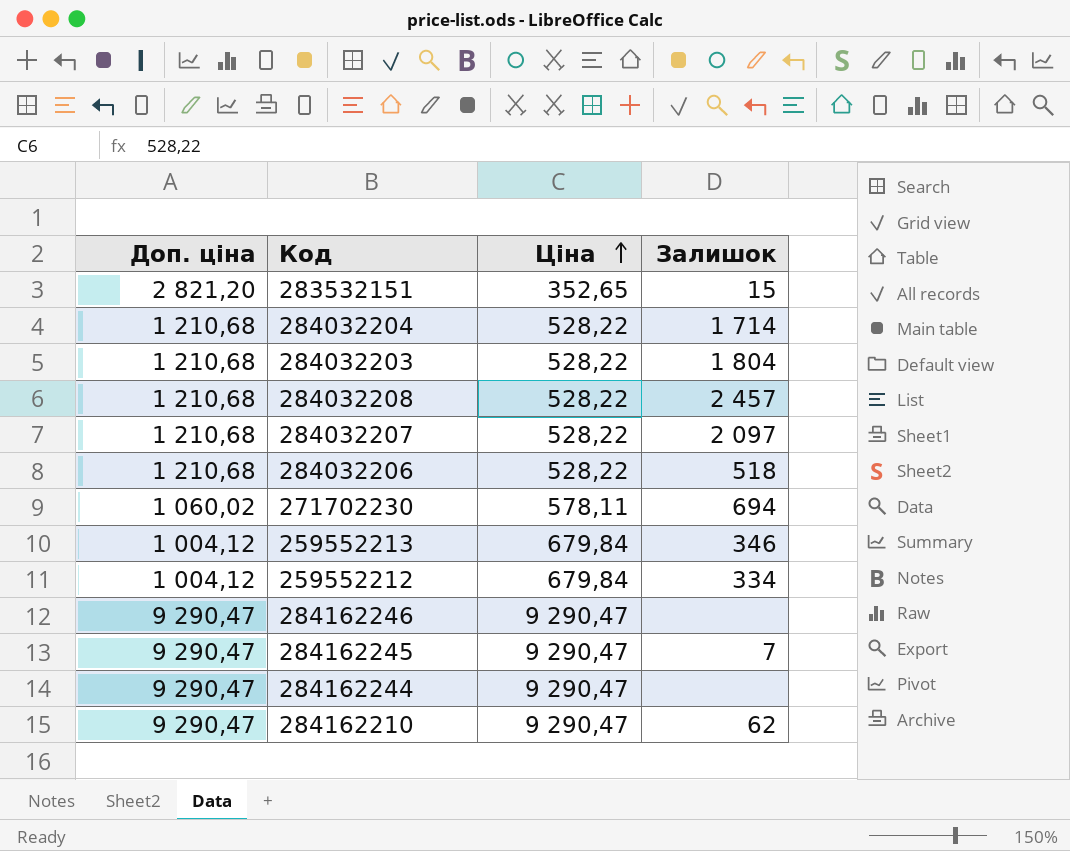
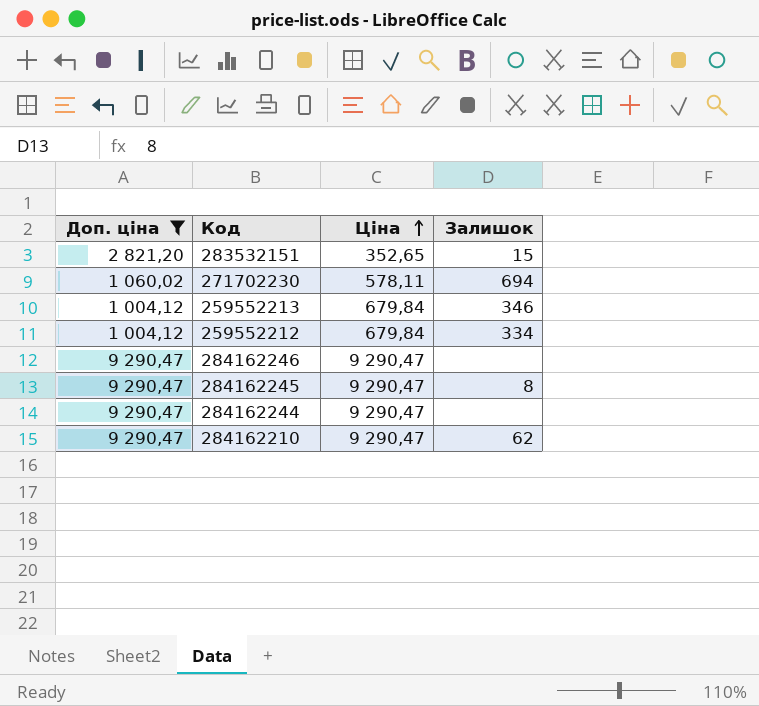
filter: none -> Доп. ціна != 1 210,68
284162245 | Залишок: 7 -> 8

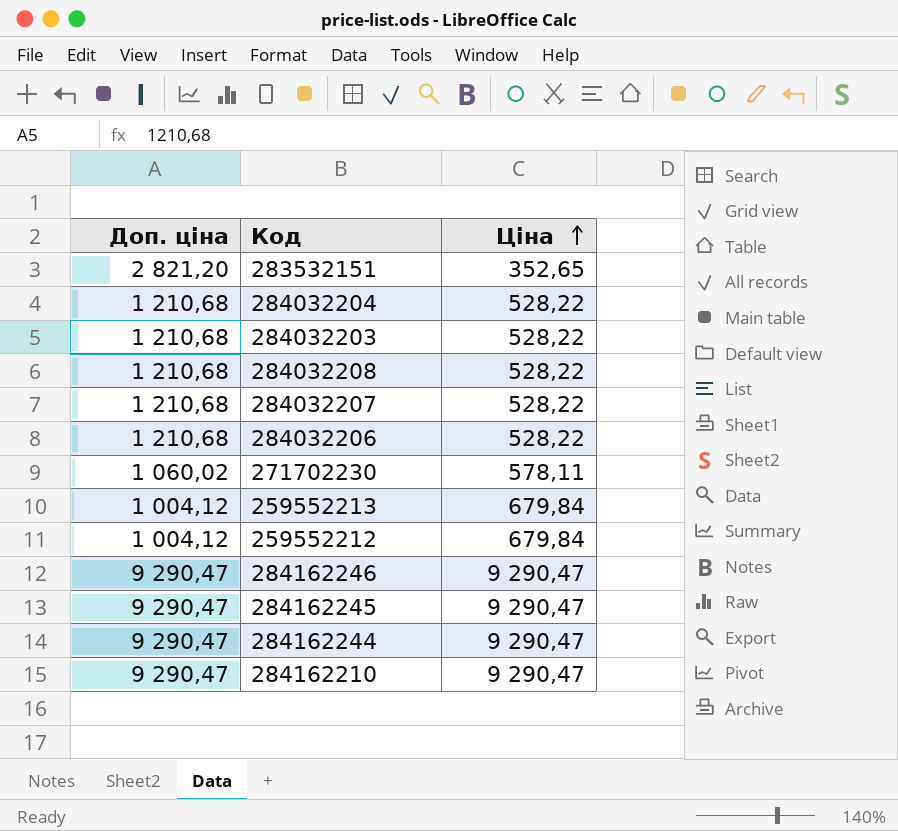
filter: Доп. ціна != 1 210,68 -> none
column Залишок | position: 4 -> none

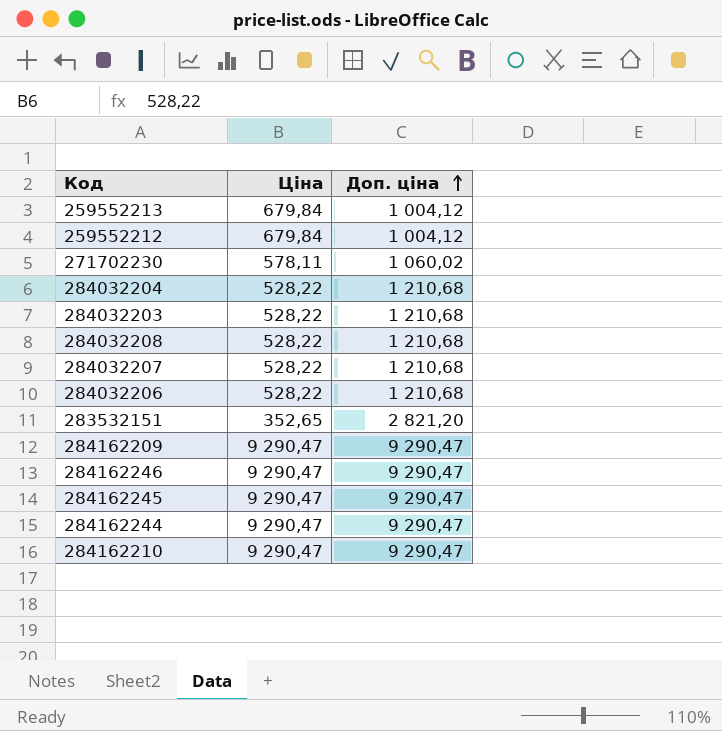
row order: Ціна ascending -> Доп. ціна ascending
column Доп. ціна | position: 1 -> 3
row 284162209: none -> 9 290,47 | 9 290,47

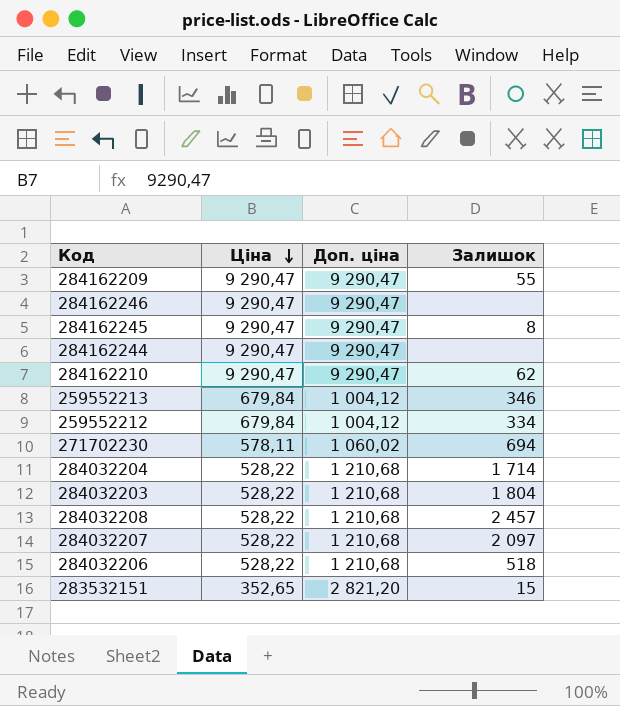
row order: Доп. ціна ascending -> Ціна descending
column Залишок | position: none -> 4

